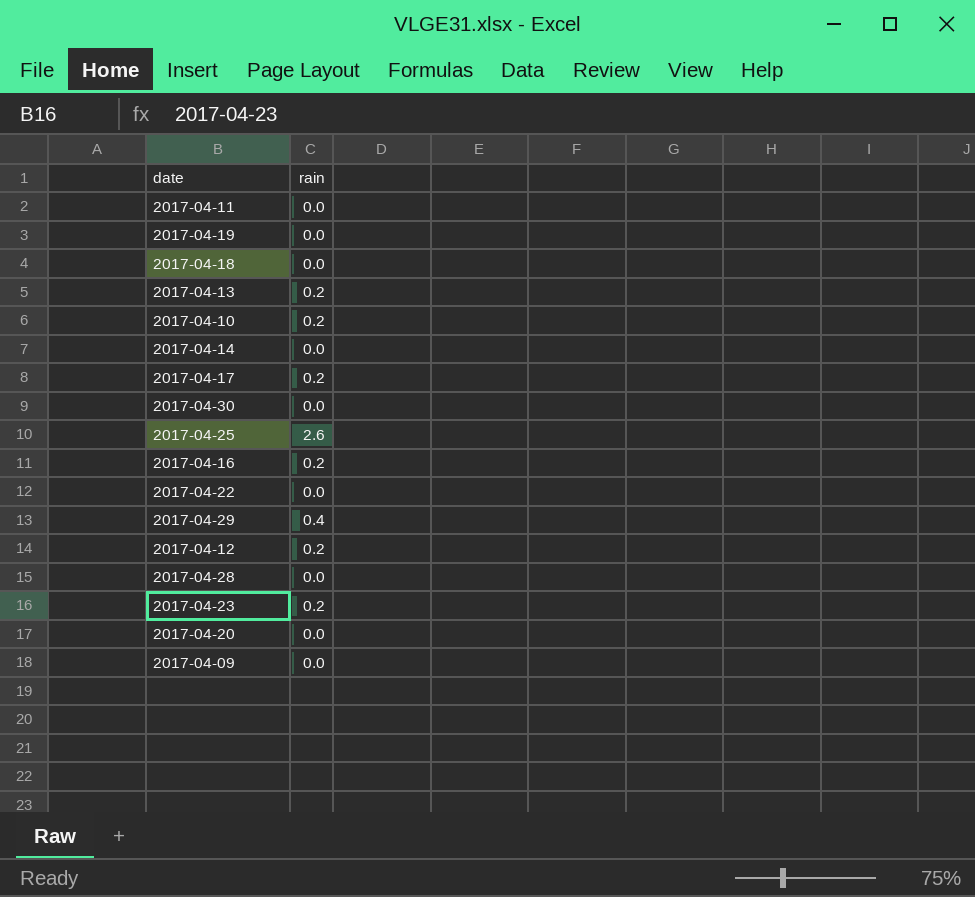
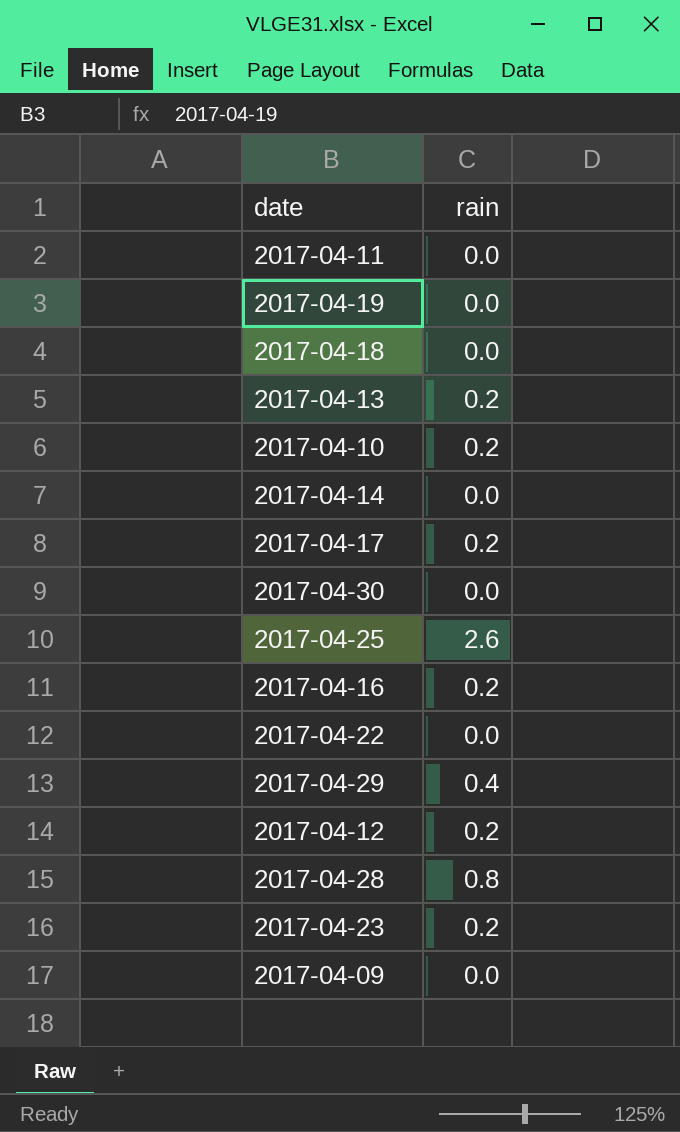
row 2017-04-20: 0.0 -> none
2017-04-28 | rain: 0.0 -> 0.8

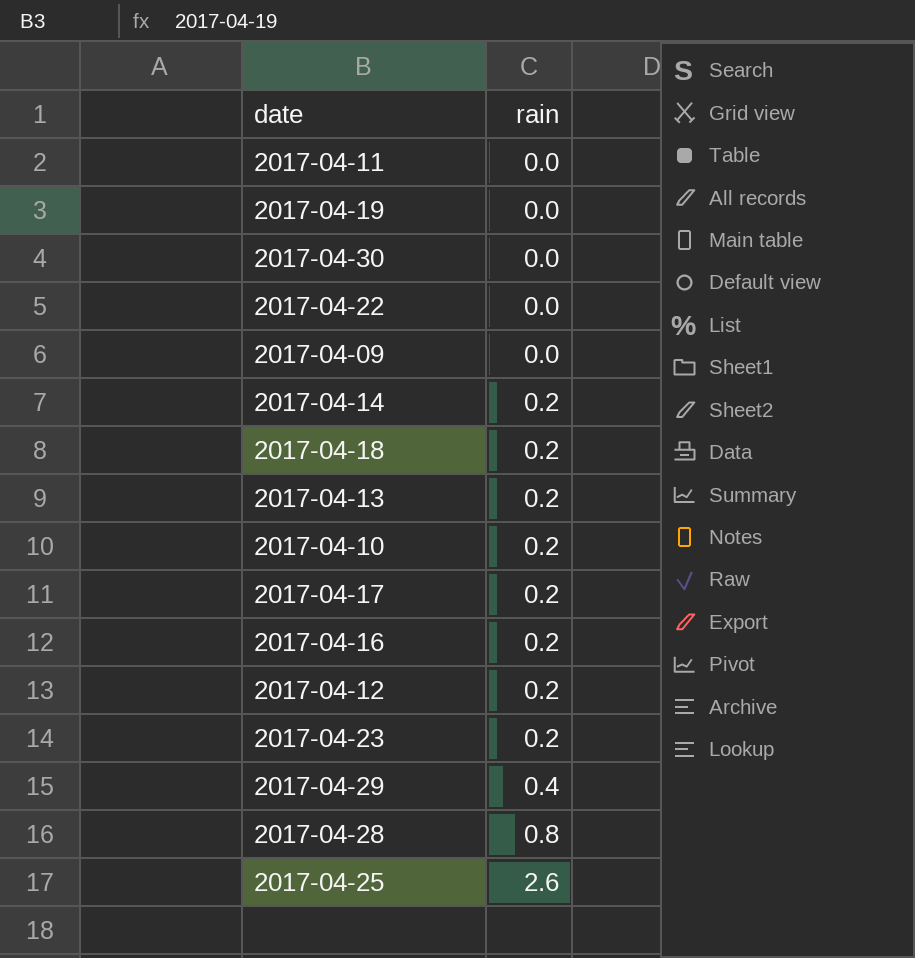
row order: none -> rain ascending
2017-04-14 | rain: 0.0 -> 0.2
2017-04-18 | rain: 0.0 -> 0.2

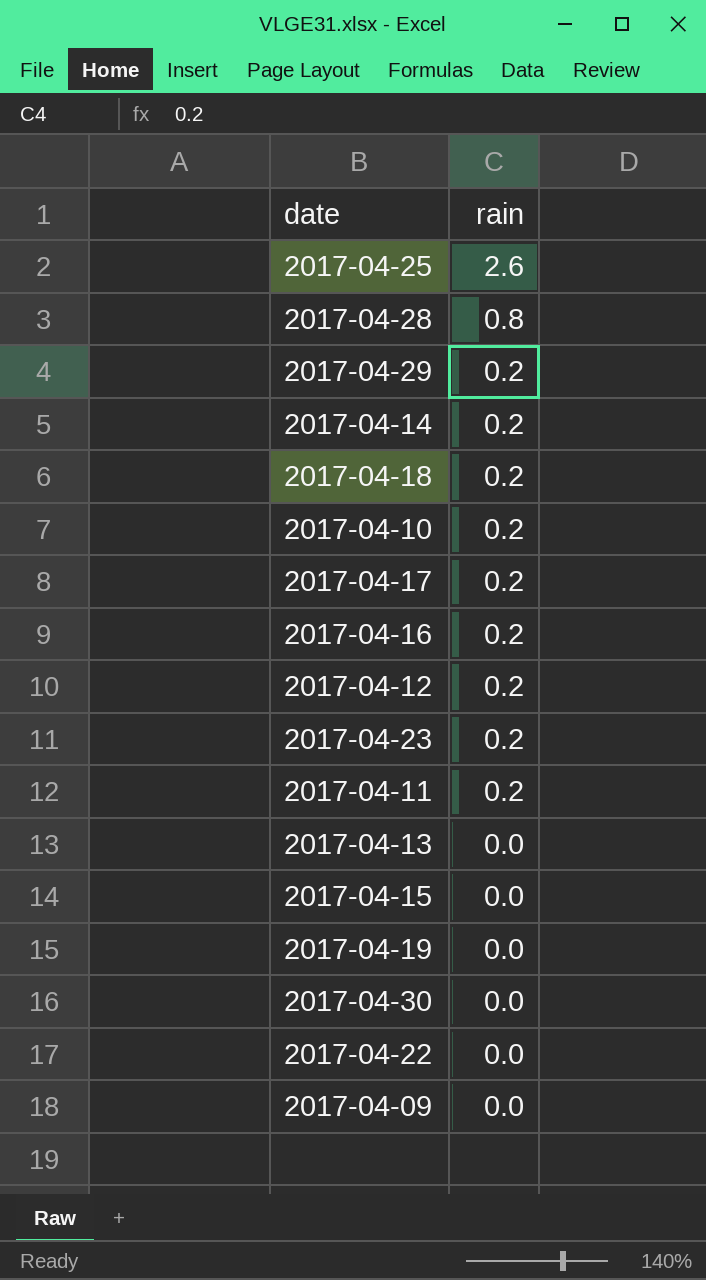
row order: rain ascending -> rain descending
2017-04-29 | rain: 0.4 -> 0.2
2017-04-11 | rain: 0.0 -> 0.2
2017-04-13 | rain: 0.2 -> 0.0
row 2017-04-15: none -> 0.0

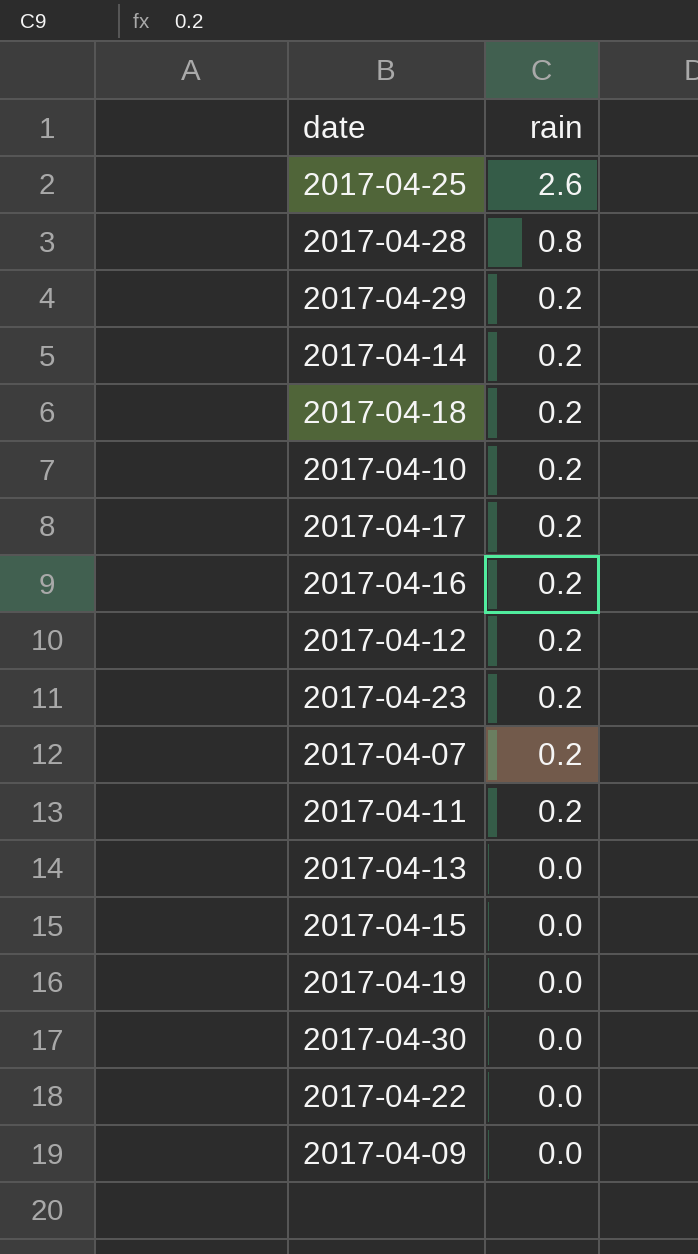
row 2017-04-07: none -> 0.2

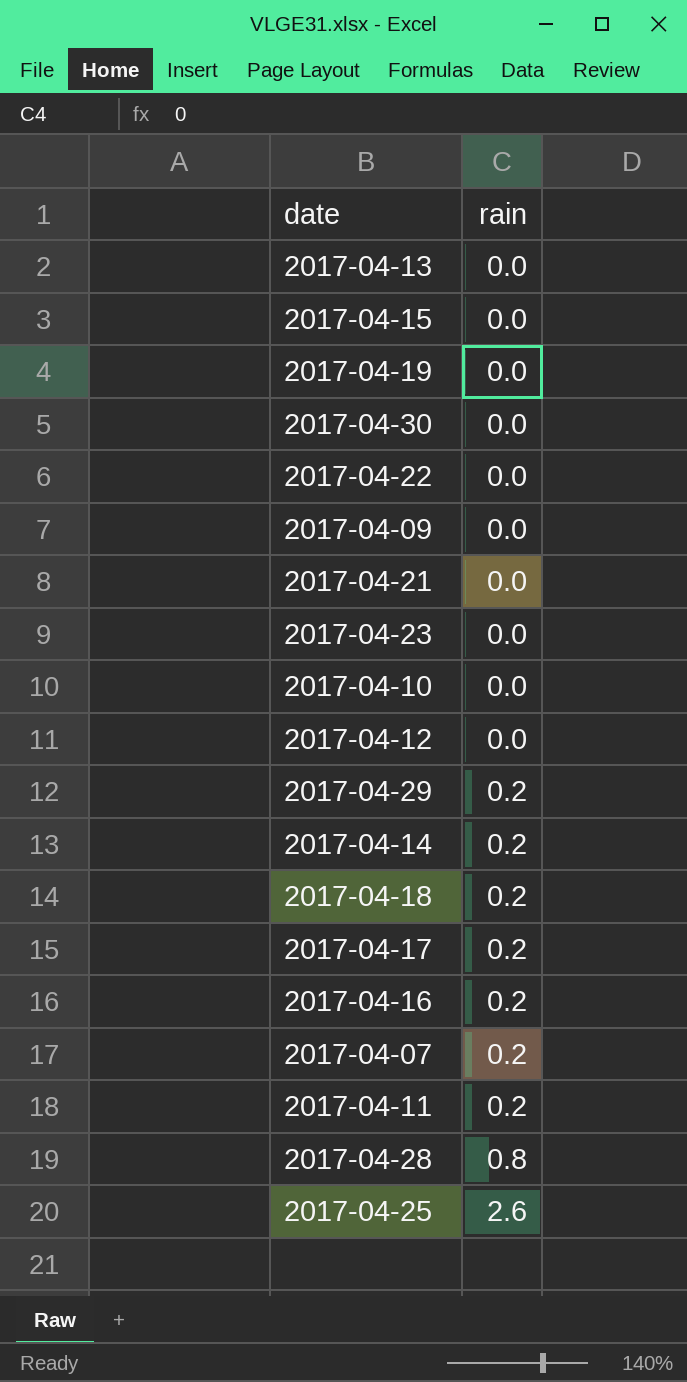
row order: rain descending -> rain ascending
row 2017-04-21: none -> 0.0
2017-04-23 | rain: 0.2 -> 0.0
2017-04-10 | rain: 0.2 -> 0.0
2017-04-12 | rain: 0.2 -> 0.0

